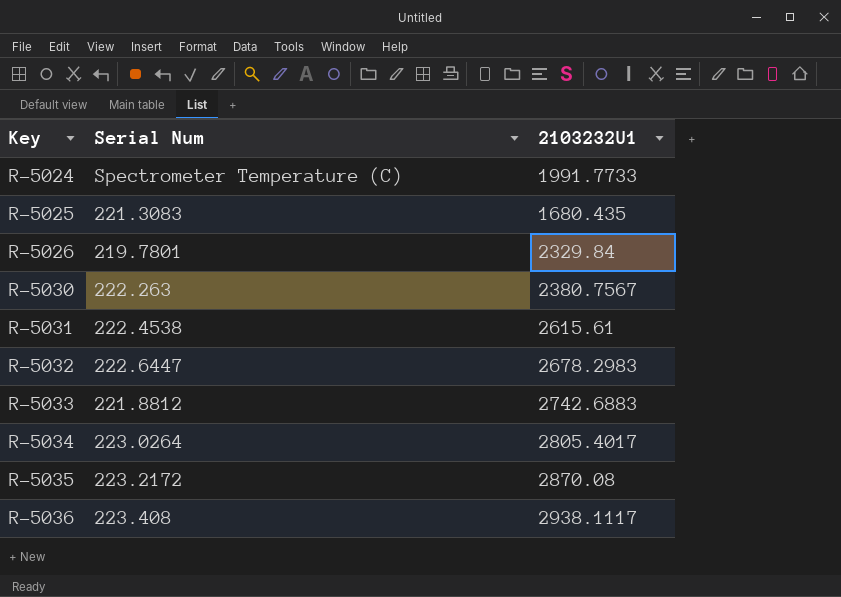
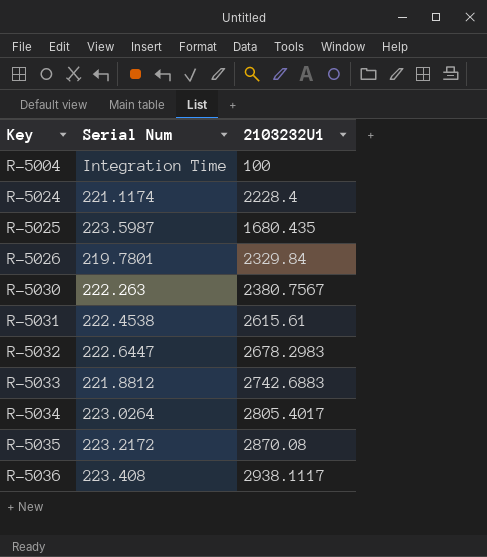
row R-5004: none -> Integration Time | 100
R-5024 | Serial Num: Spectrometer Temperature (C) -> 221.1174
R-5024 | 2103232U1: 1991.7733 -> 2228.4
R-5025 | Serial Num: 221.3083 -> 223.5987

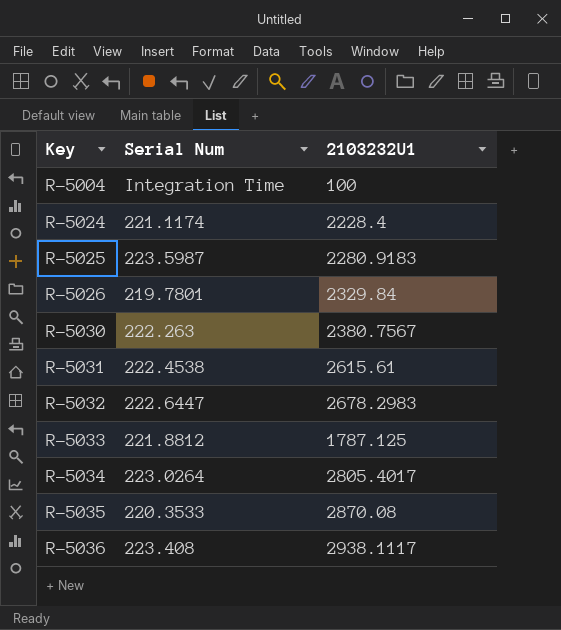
R-5025 | 2103232U1: 1680.435 -> 2280.9183
R-5033 | 2103232U1: 2742.6883 -> 1787.125
R-5035 | Serial Num: 223.2172 -> 220.3533

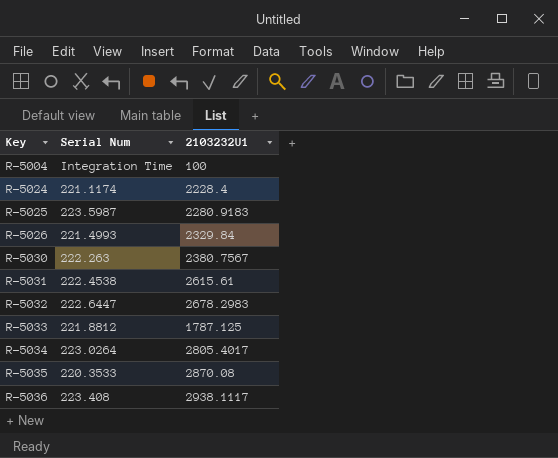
R-5026 | Serial Num: 219.7801 -> 221.4993

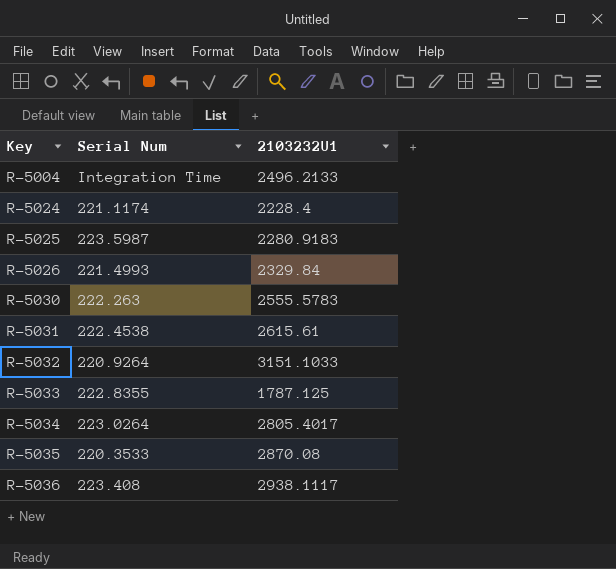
R-5004 | 2103232U1: 100 -> 2496.2133
R-5030 | 2103232U1: 2380.7567 -> 2555.5783
R-5032 | Serial Num: 222.6447 -> 220.9264
R-5032 | 2103232U1: 2678.2983 -> 3151.1033
R-5033 | Serial Num: 221.8812 -> 222.8355

